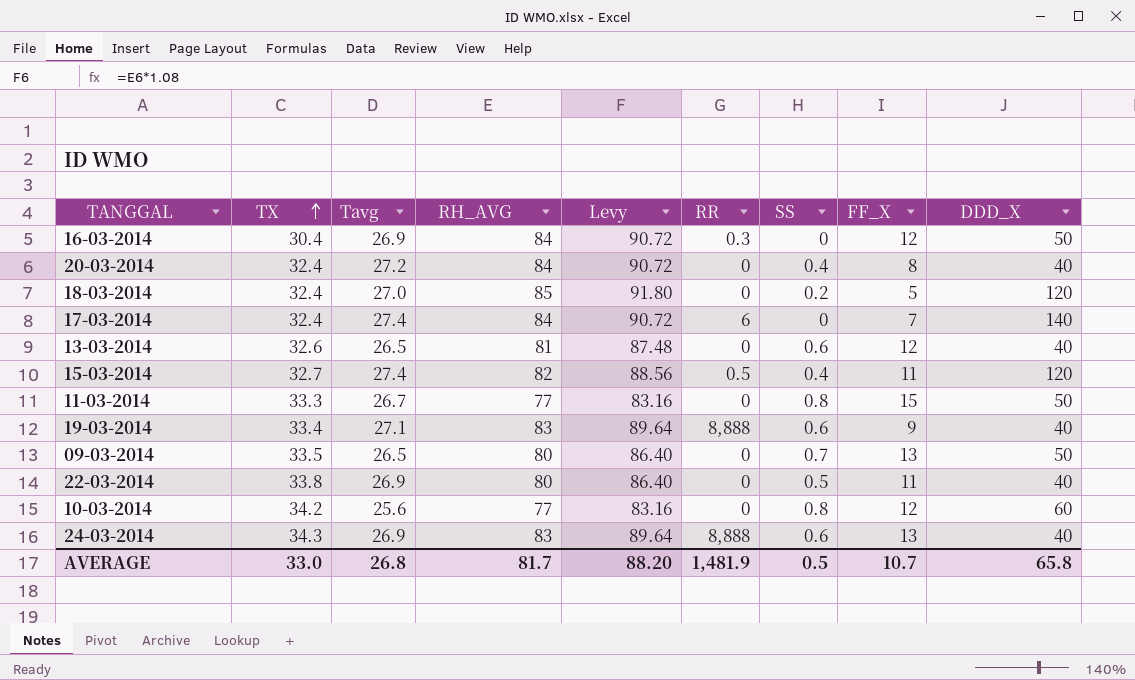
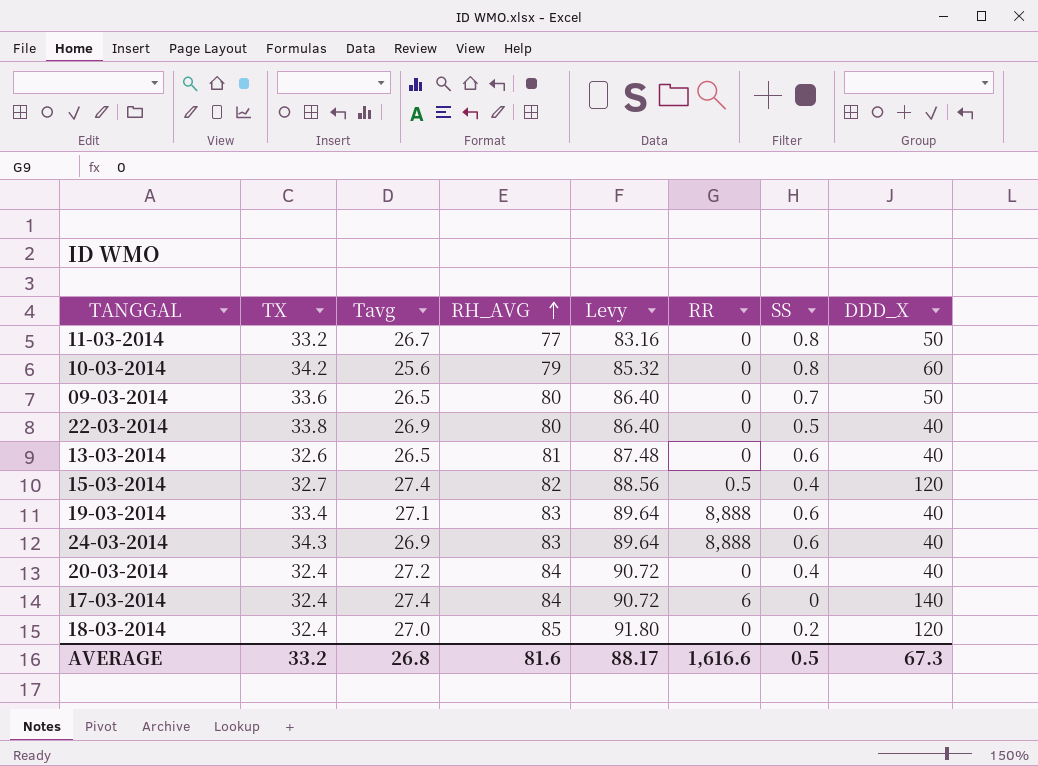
row order: TX ascending -> RH_AVG ascending
column FF_X | position: 8 -> none
row 16-03-2014: 30.4 | 26.9 | 84 | 90.72 | 0.3 | 0 | 12 | 50 -> none
11-03-2014 | TX: 33.3 -> 33.2
10-03-2014 | RH_AVG: 77 -> 79
10-03-2014 | Levy: 83.16 -> 85.32
09-03-2014 | TX: 33.5 -> 33.6
AVERAGE | TX: 33.0 -> 33.2
AVERAGE | RH_AVG: 81.7 -> 81.6
AVERAGE | Levy: 88.20 -> 88.17
AVERAGE | RR: 1,481.9 -> 1,616.6
AVERAGE | DDD_X: 65.8 -> 67.3

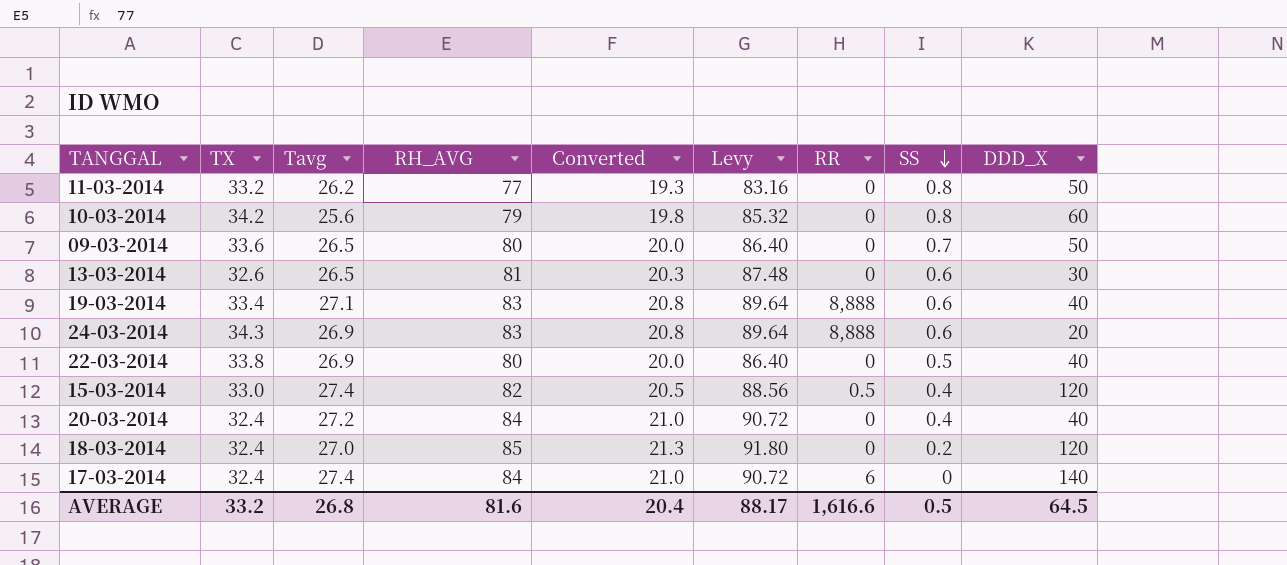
row order: RH_AVG ascending -> SS descending
column Converted | formula: none -> [RH_AVG] * 0.25
11-03-2014 | Tavg: 26.7 -> 26.2
13-03-2014 | DDD_X: 40 -> 30
24-03-2014 | DDD_X: 40 -> 20
15-03-2014 | TX: 32.7 -> 33.0
AVERAGE | DDD_X: 67.3 -> 64.5

